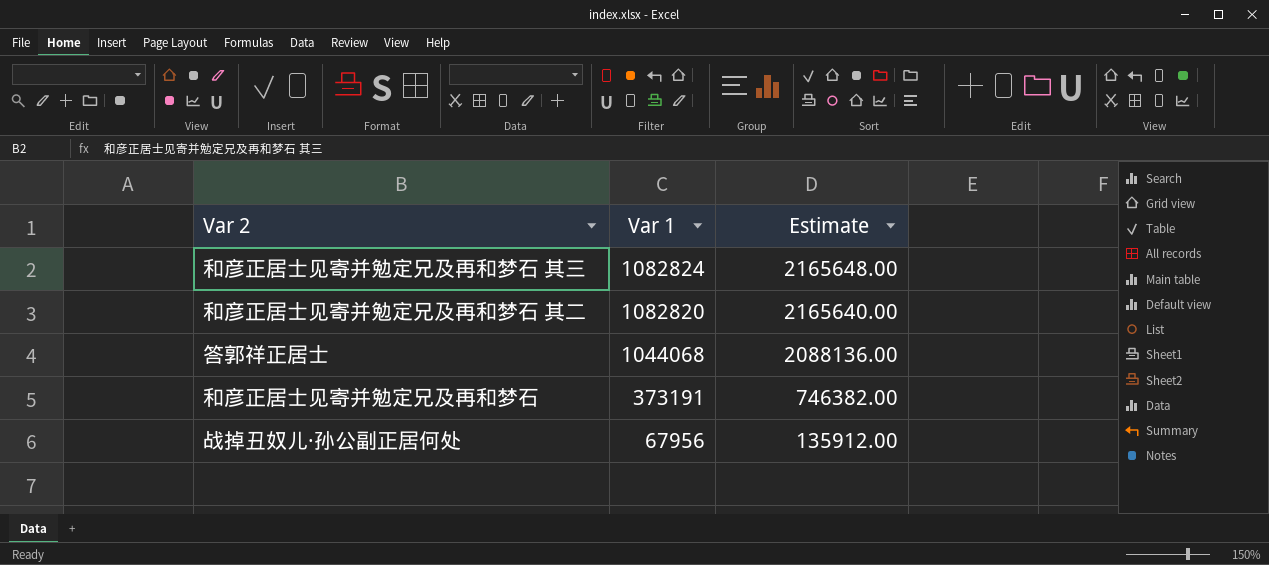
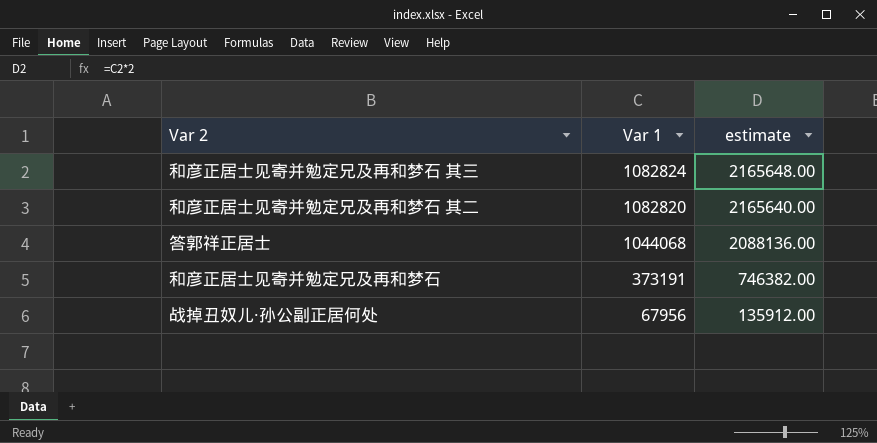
column name: Estimate -> estimate

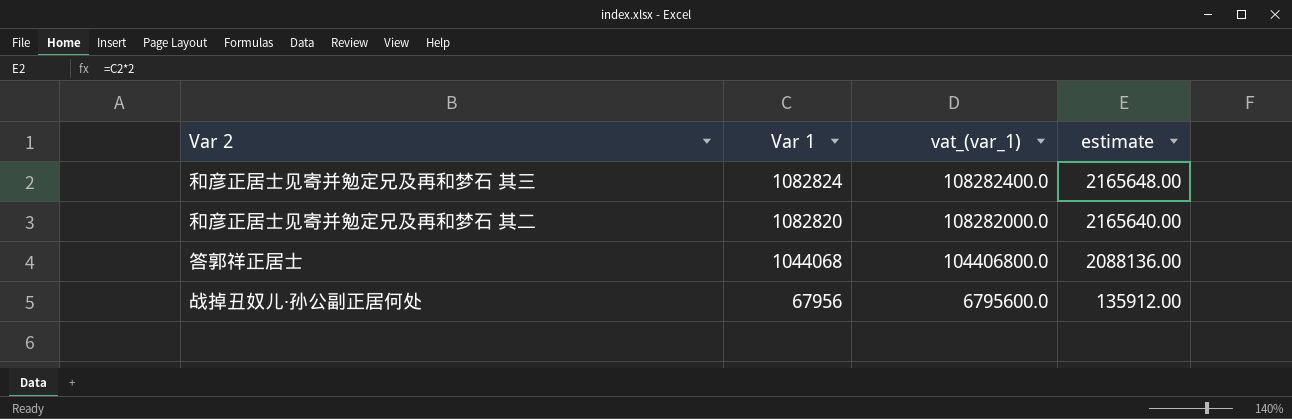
column vat_(var_1) | formula: none -> [Var 1] * 100
row 和彦正居士见寄并勉定兄及再和梦石: 373191 | 746382.00 -> none

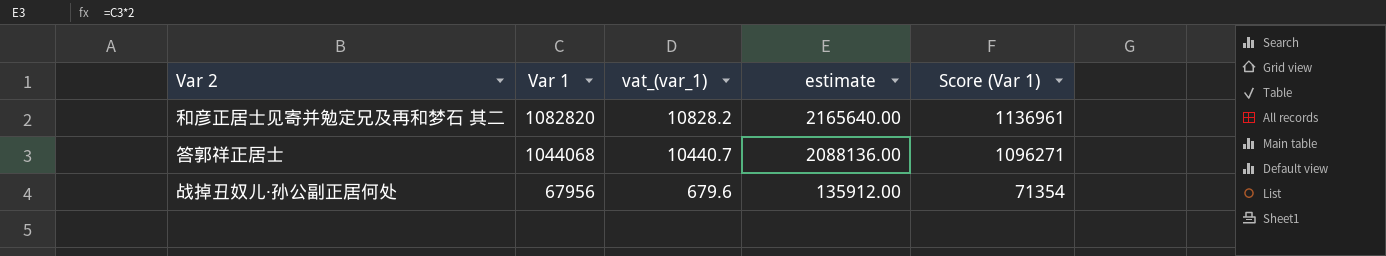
column vat_(var_1) | formula: [Var 1] * 100 -> [Var 1] * 0.01
column Score (Var 1) | formula: none -> [Var 1] * 1.05
row 和彦正居士见寄并勉定兄及再和梦石 其三: 1082824 | 108282400.0 | 2165648.00 -> none

